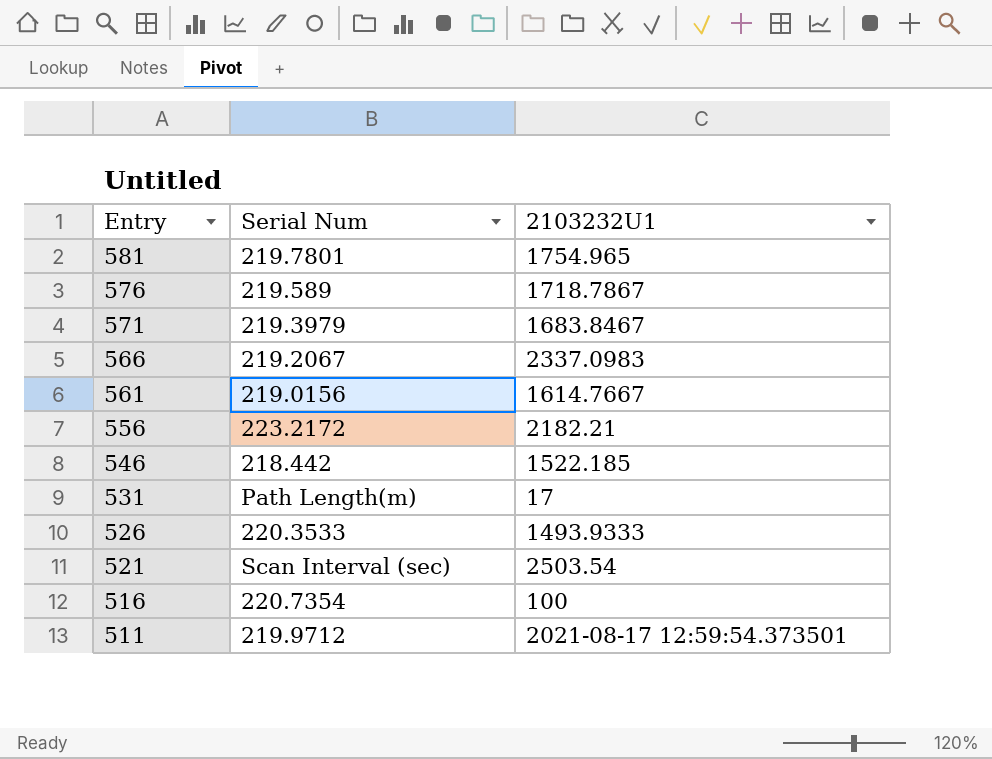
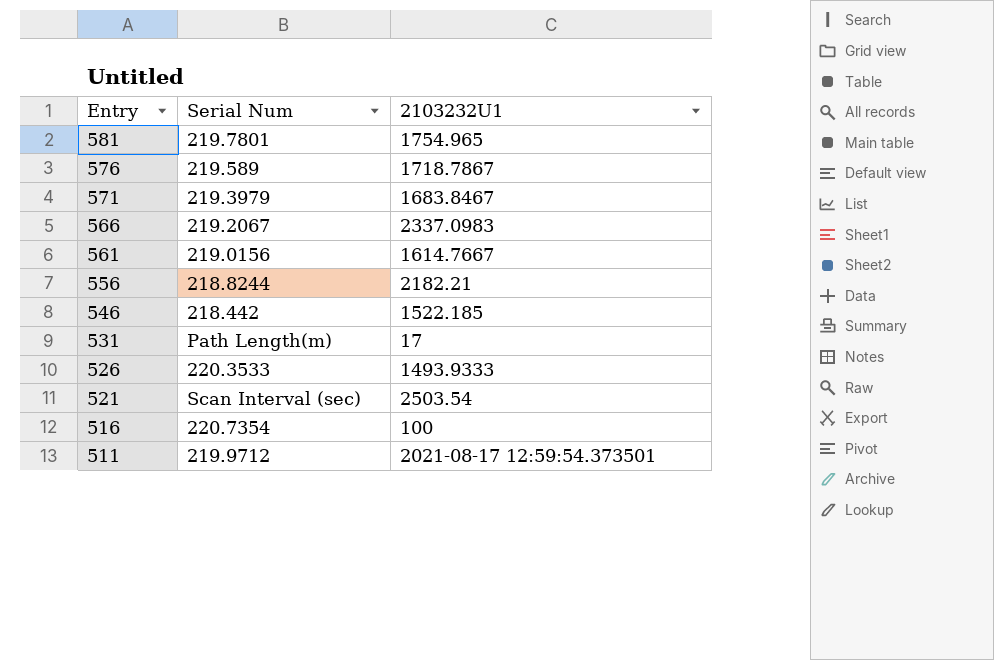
556 | Serial Num: 223.2172 -> 218.8244

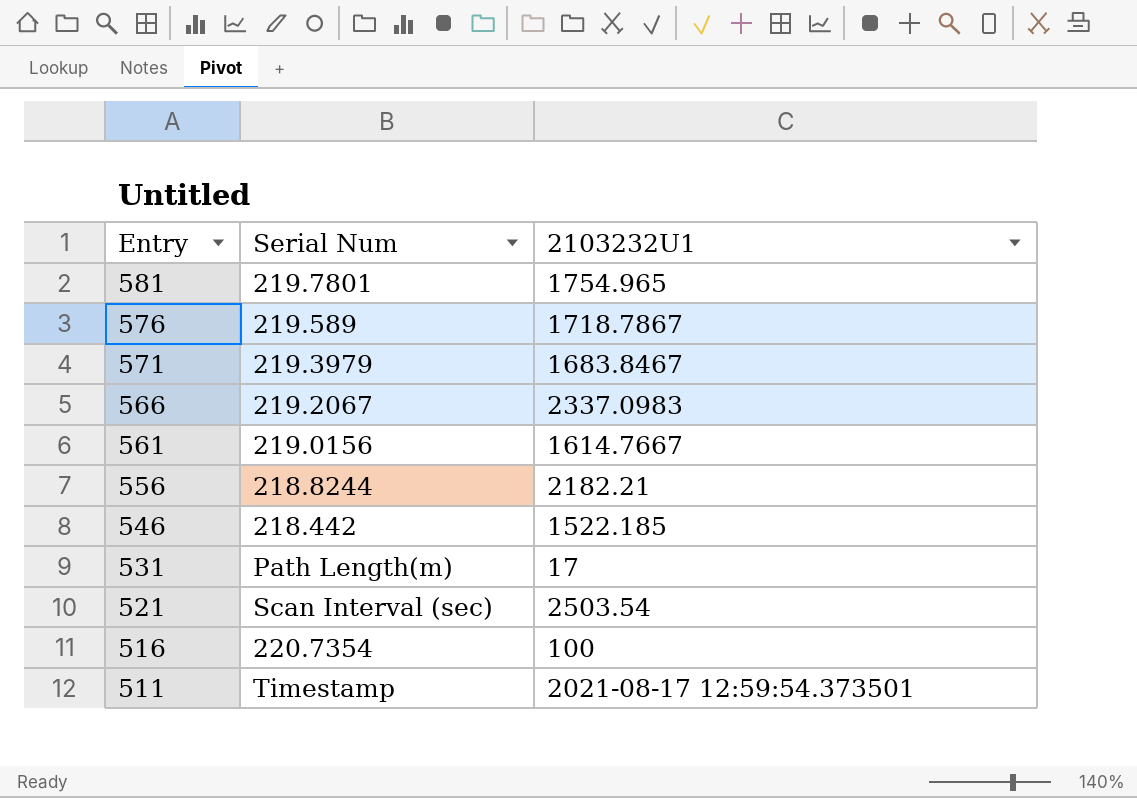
row 526: 220.3533 | 1493.9333 -> none
511 | Serial Num: 219.9712 -> Timestamp

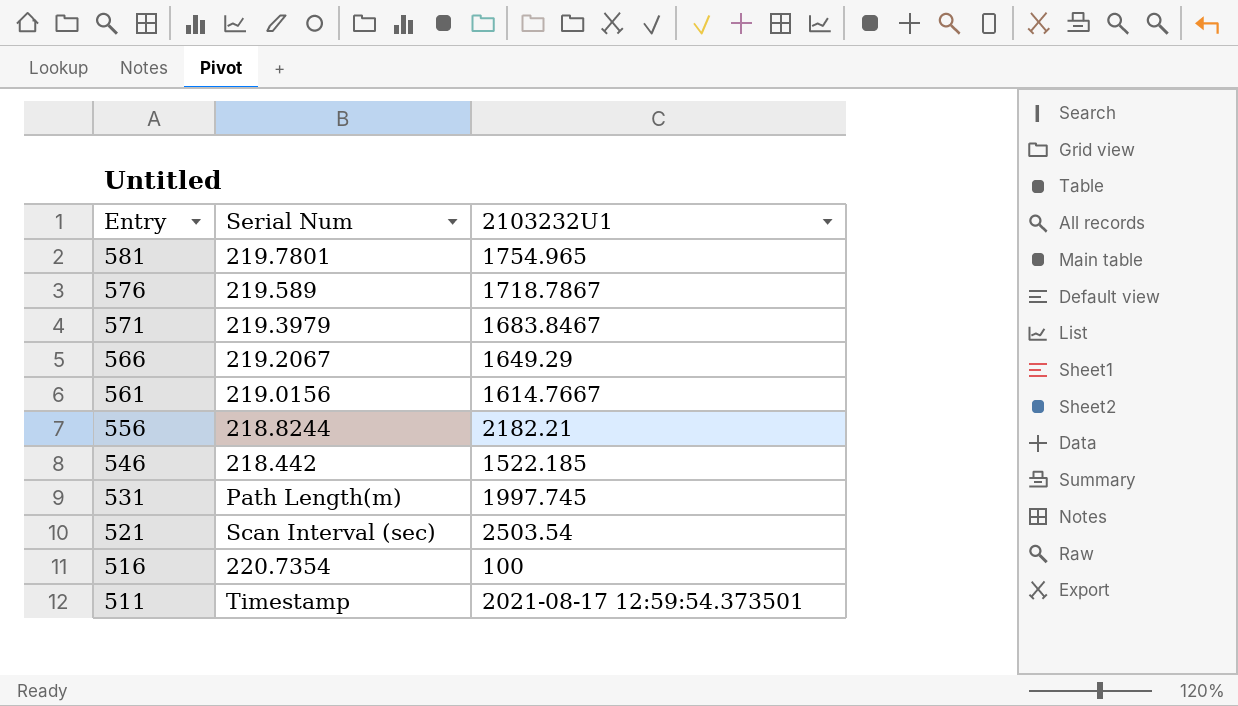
566 | 2103232U1: 2337.0983 -> 1649.29
531 | 2103232U1: 17 -> 1997.745

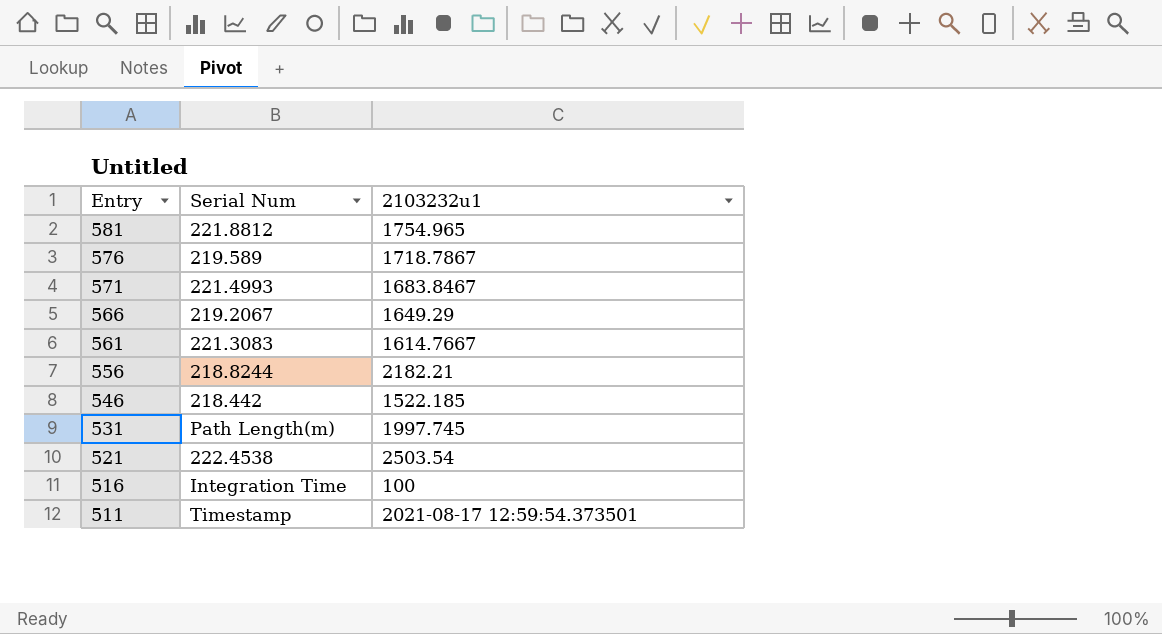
column name: 2103232U1 -> 2103232u1
581 | Serial Num: 219.7801 -> 221.8812
571 | Serial Num: 219.3979 -> 221.4993
561 | Serial Num: 219.0156 -> 221.3083
521 | Serial Num: Scan Interval (sec) -> 222.4538
516 | Serial Num: 220.7354 -> Integration Time

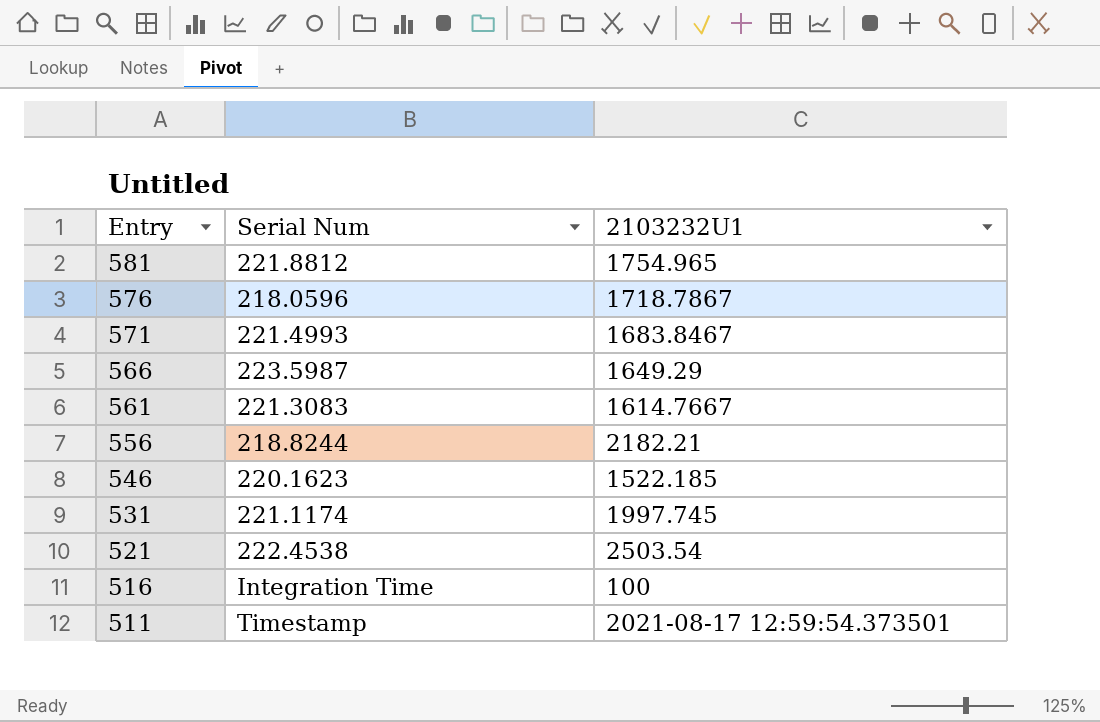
column name: 2103232u1 -> 2103232U1
576 | Serial Num: 219.589 -> 218.0596
566 | Serial Num: 219.2067 -> 223.5987
546 | Serial Num: 218.442 -> 220.1623
531 | Serial Num: Path Length(m) -> 221.1174

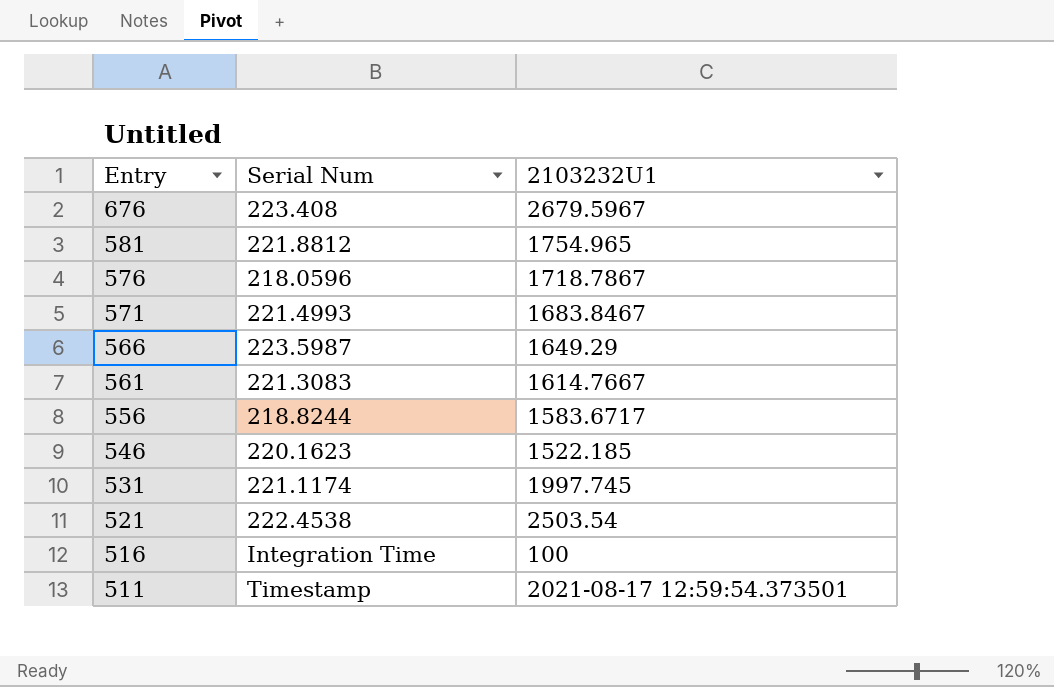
row 676: none -> 223.408 | 2679.5967
556 | 2103232U1: 2182.21 -> 1583.6717

